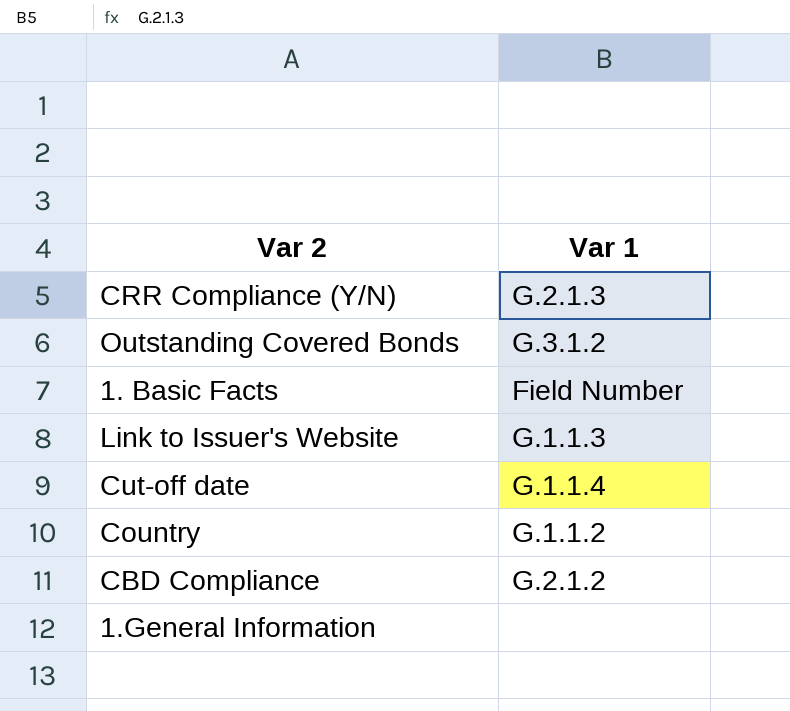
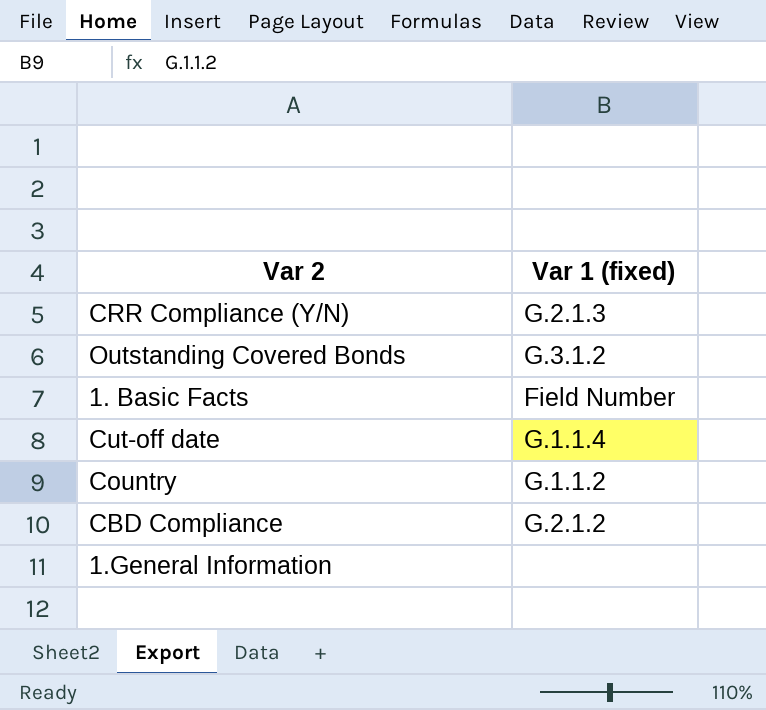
column name: Var 1 -> Var 1 (fixed)
row Link to Issuer's Website: G.1.1.3 -> none

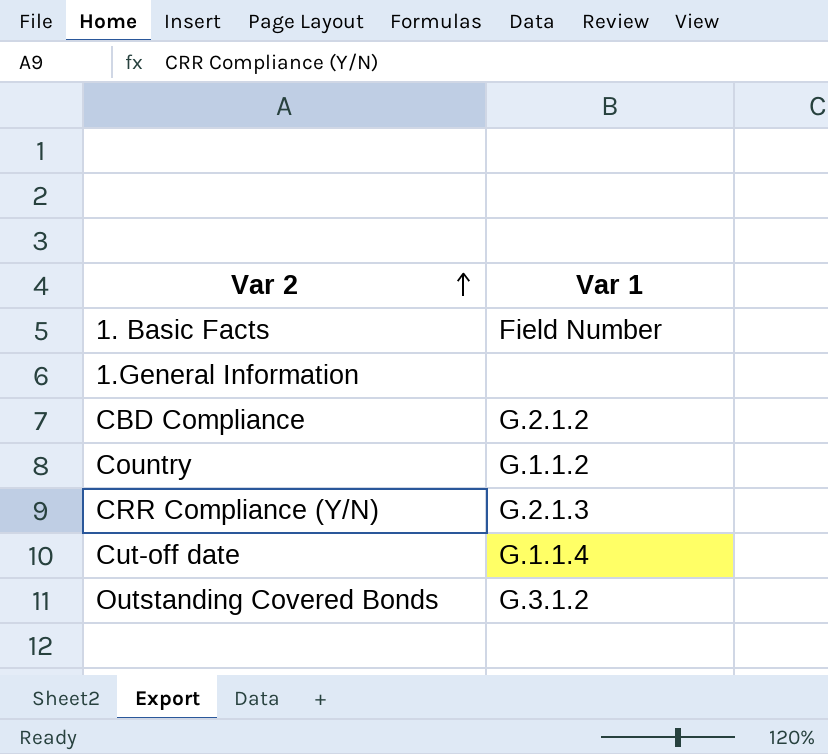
row order: none -> Var 2 ascending
column name: Var 1 (fixed) -> Var 1

